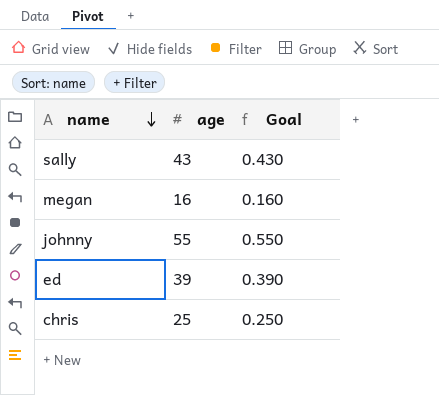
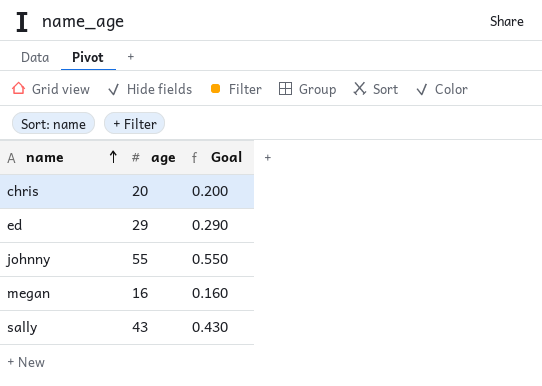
row order: name descending -> name ascending
chris | age: 25 -> 20
chris | Goal: 0.250 -> 0.200
ed | age: 39 -> 29
ed | Goal: 0.390 -> 0.290

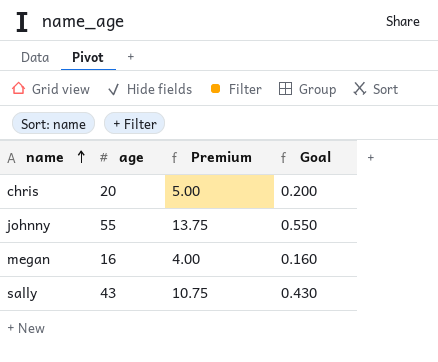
column Premium | formula: none -> [age] * 0.25
row ed: 29 | 0.290 -> none

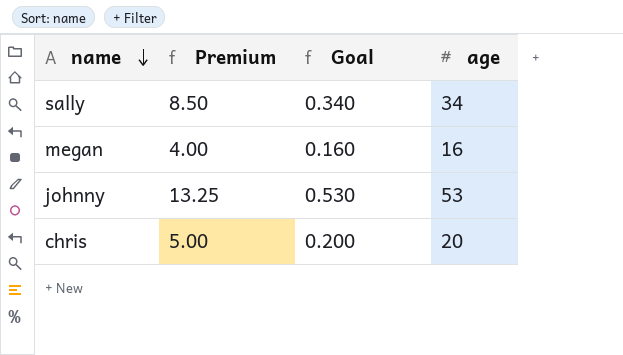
row order: name ascending -> name descending
column age | position: 2 -> 4
sally | Premium: 10.75 -> 8.50
sally | Goal: 0.430 -> 0.340
sally | age: 43 -> 34
johnny | Premium: 13.75 -> 13.25
johnny | Goal: 0.550 -> 0.530
johnny | age: 55 -> 53

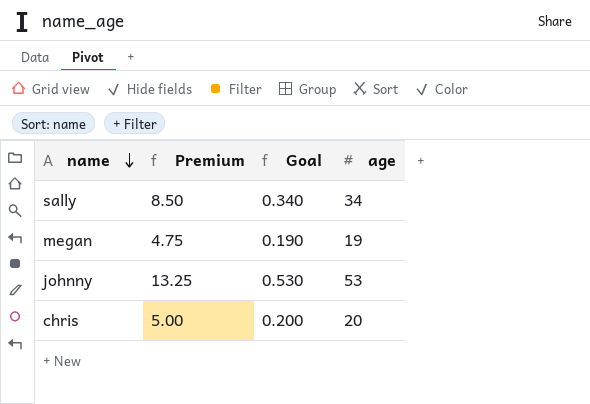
megan | Premium: 4.00 -> 4.75
megan | Goal: 0.160 -> 0.190
megan | age: 16 -> 19

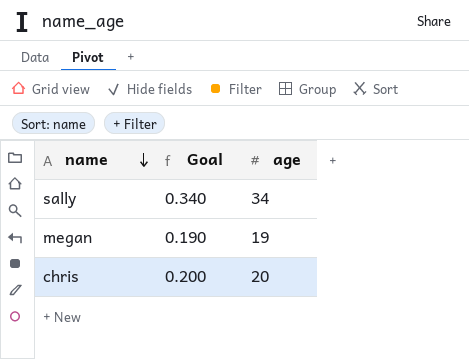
column Premium | formula: [age] * 0.25 -> none
row johnny: 13.25 | 0.530 | 53 -> none

